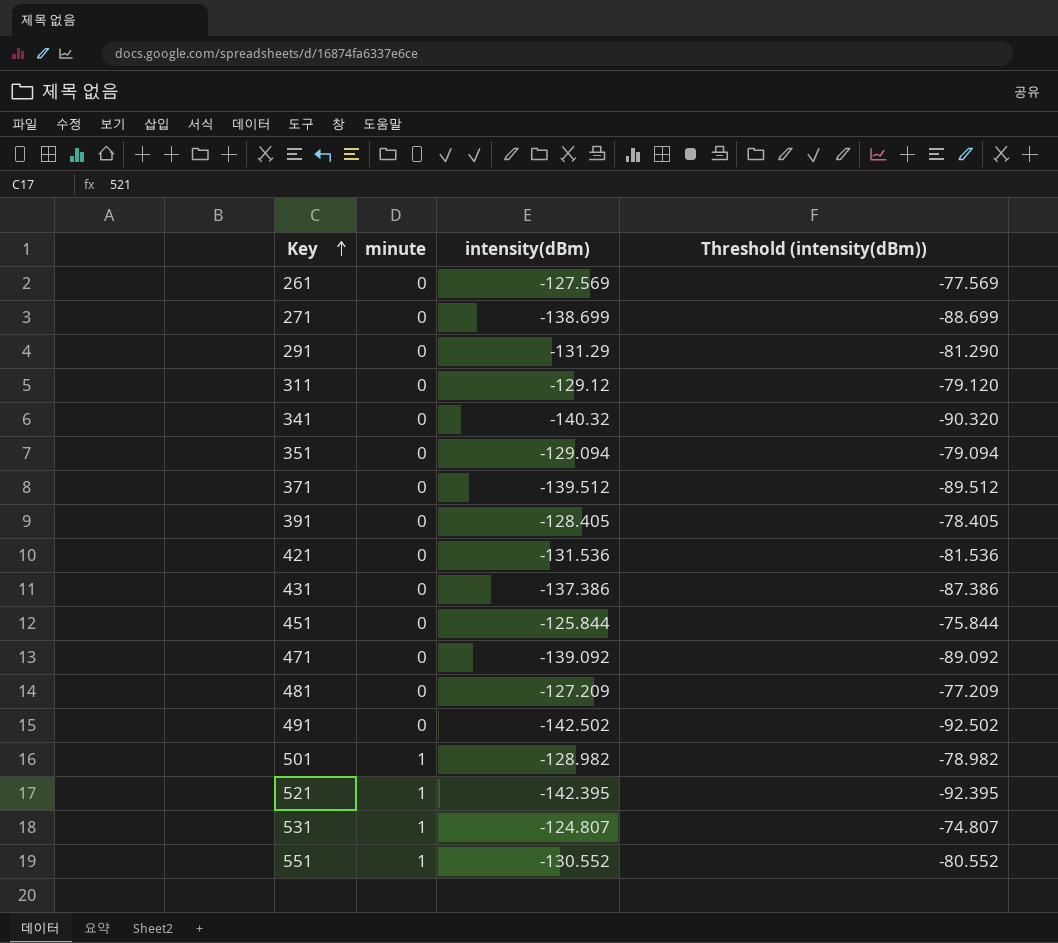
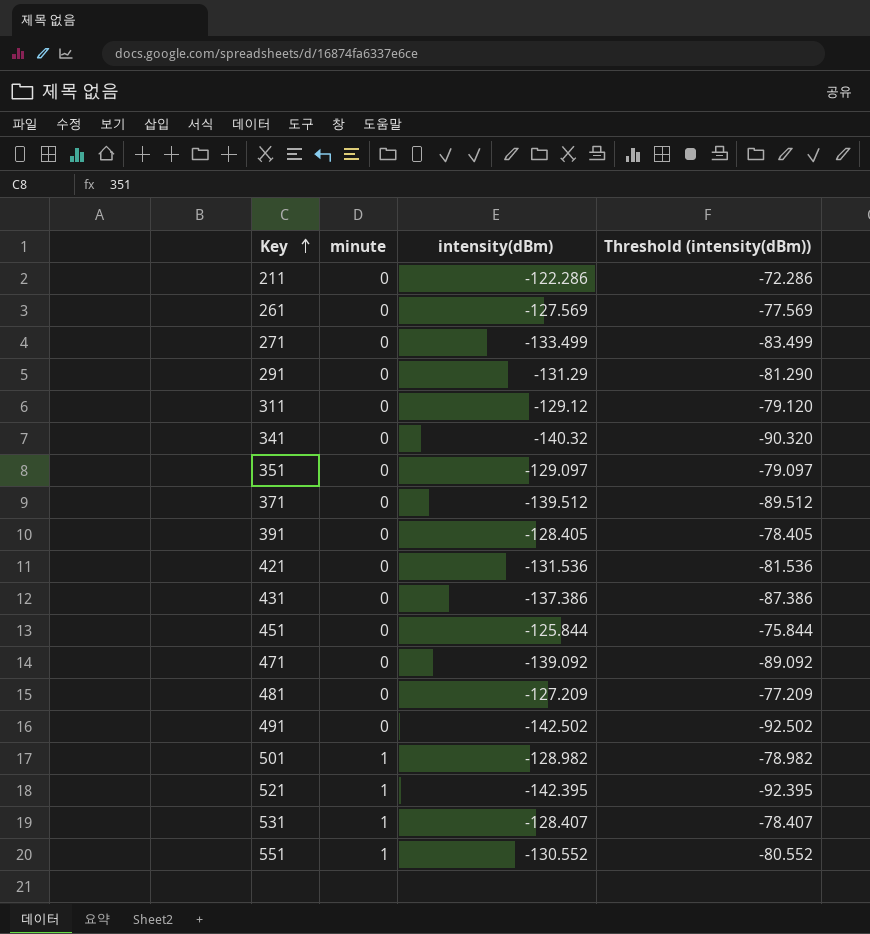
row 211: none -> 0 | -122.286 | -72.286
271 | intensity(dBm): -138.699 -> -133.499
271 | Threshold (intensity(dBm)): -88.699 -> -83.499
351 | intensity(dBm): -129.094 -> -129.097
351 | Threshold (intensity(dBm)): -79.094 -> -79.097
531 | intensity(dBm): -124.807 -> -128.407
531 | Threshold (intensity(dBm)): -74.807 -> -78.407

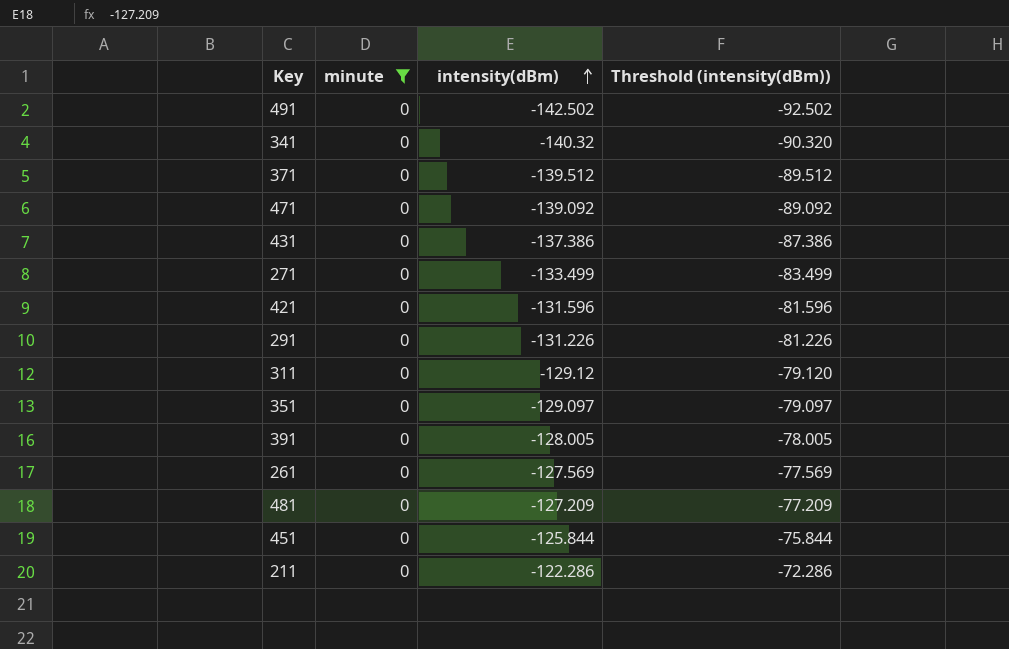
filter: none -> minute = 0
row order: Key ascending -> intensity(dBm) ascending
421 | intensity(dBm): -131.536 -> -131.596
421 | Threshold (intensity(dBm)): -81.536 -> -81.596
291 | intensity(dBm): -131.29 -> -131.226
291 | Threshold (intensity(dBm)): -81.290 -> -81.226
391 | intensity(dBm): -128.405 -> -128.005
391 | Threshold (intensity(dBm)): -78.405 -> -78.005

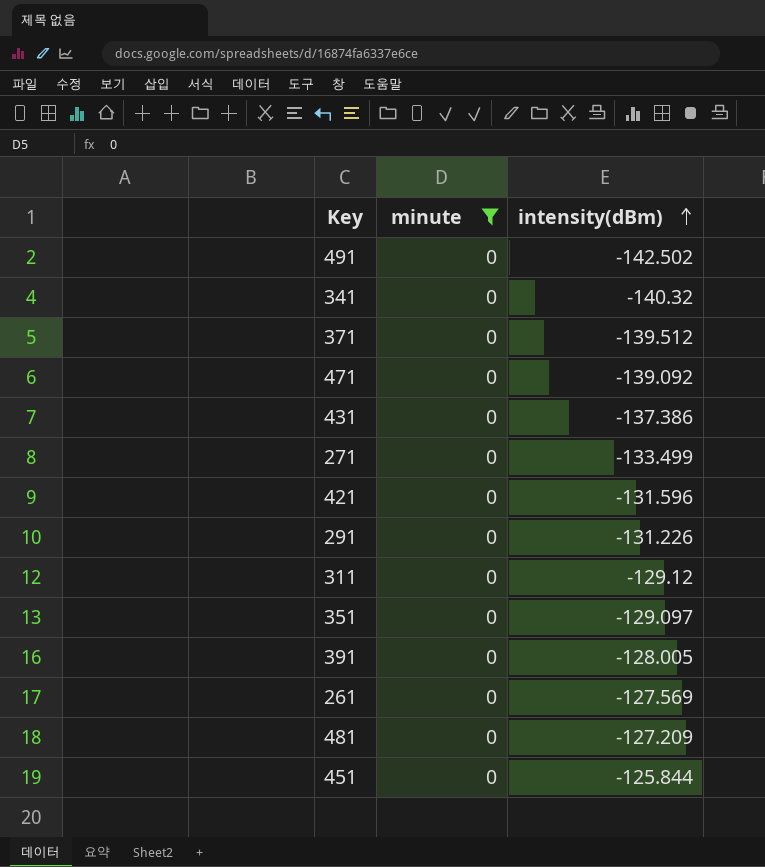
column Threshold (intensity(dBm)) | formula: [intensity(dBm)] + 50 -> none
row 211: 0 | -122.286 | -72.286 -> none

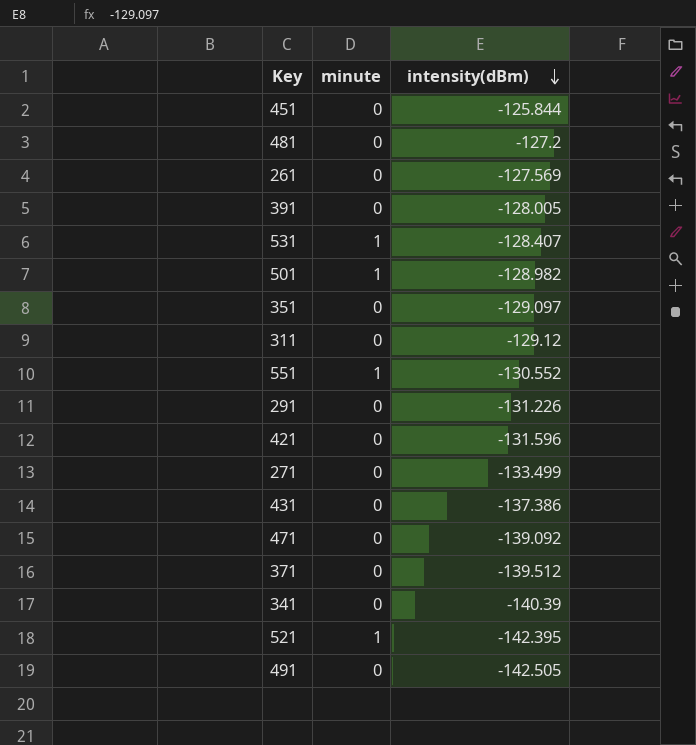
filter: minute = 0 -> none
row order: intensity(dBm) ascending -> intensity(dBm) descending
481 | intensity(dBm): -127.209 -> -127.2
341 | intensity(dBm): -140.32 -> -140.39
491 | intensity(dBm): -142.502 -> -142.505

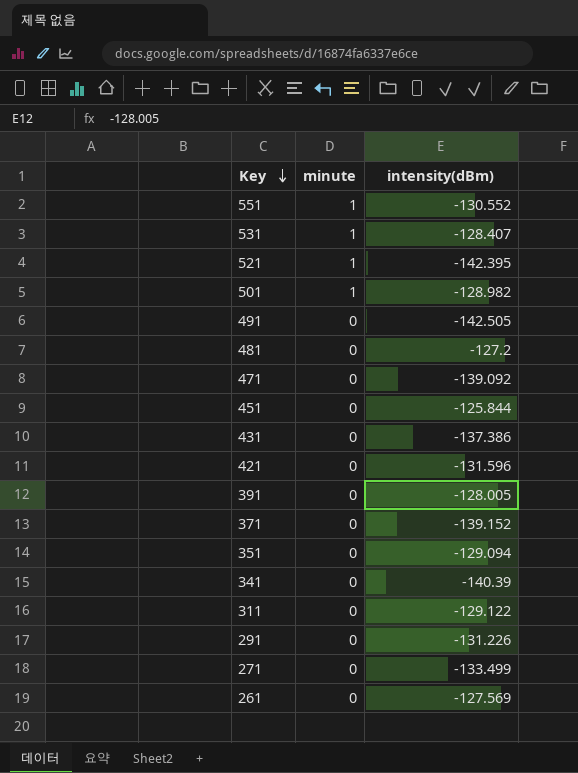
row order: intensity(dBm) descending -> Key descending
371 | intensity(dBm): -139.512 -> -139.152
351 | intensity(dBm): -129.097 -> -129.094
311 | intensity(dBm): -129.12 -> -129.122

